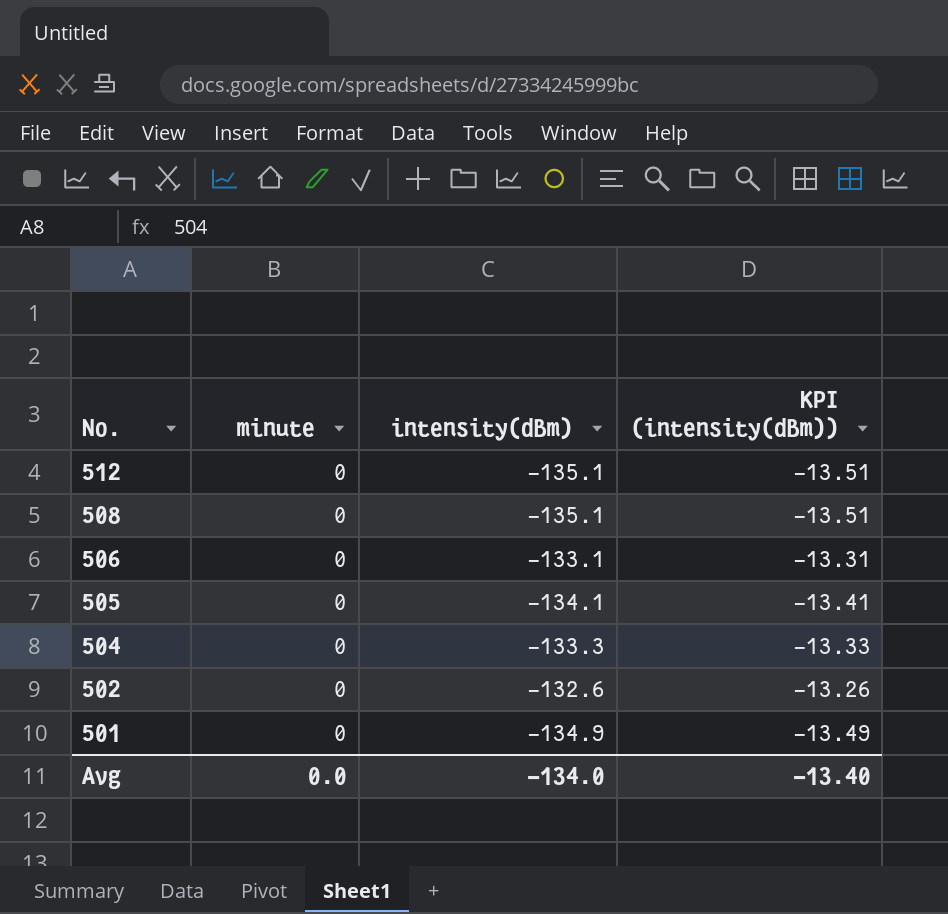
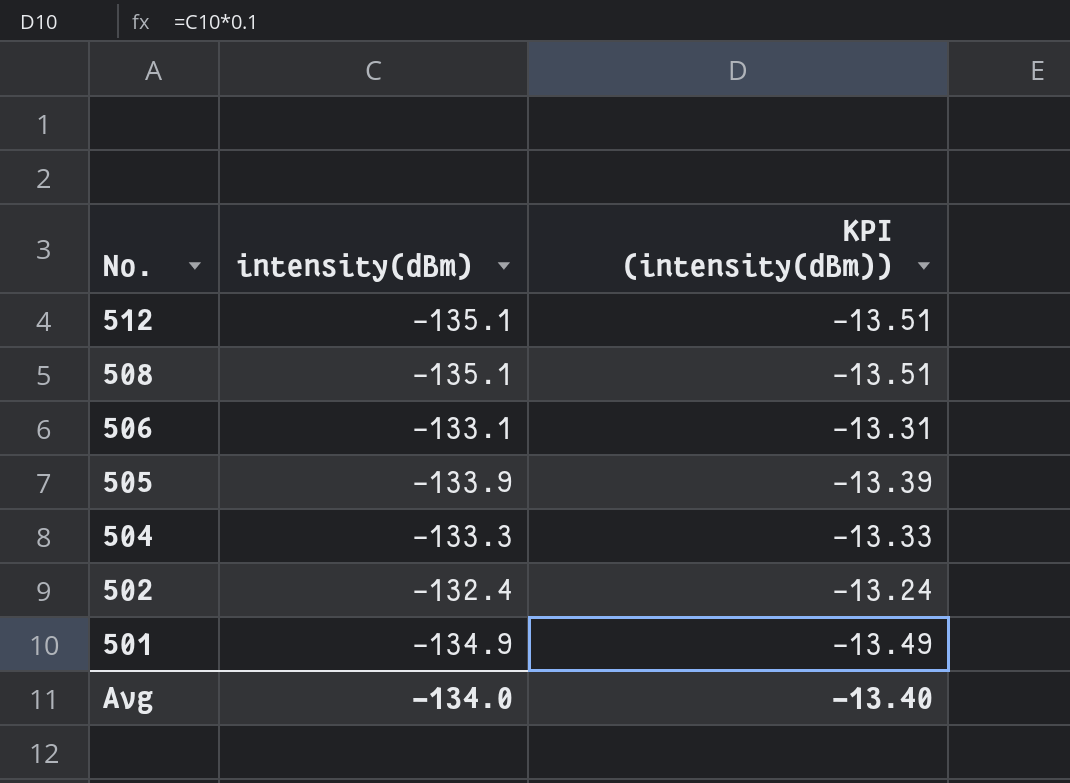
column minute | position: 2 -> none
505 | intensity(dBm): -134.1 -> -133.9
505 | KPI (intensity(dBm)): -13.41 -> -13.39
502 | intensity(dBm): -132.6 -> -132.4
502 | KPI (intensity(dBm)): -13.26 -> -13.24

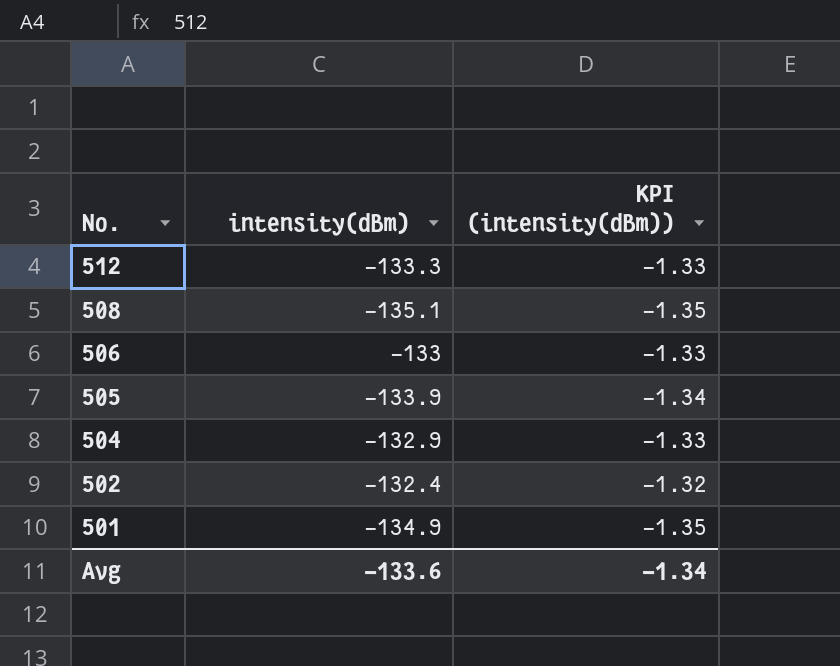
column KPI (intensity(dBm)) | formula: [intensity(dBm)] * 0.1 -> [intensity(dBm)] * 0.01
512 | intensity(dBm): -135.1 -> -133.3
506 | intensity(dBm): -133.1 -> -133
504 | intensity(dBm): -133.3 -> -132.9
Avg | intensity(dBm): -134.0 -> -133.6
Avg | KPI (intensity(dBm)): -13.40 -> -1.34

